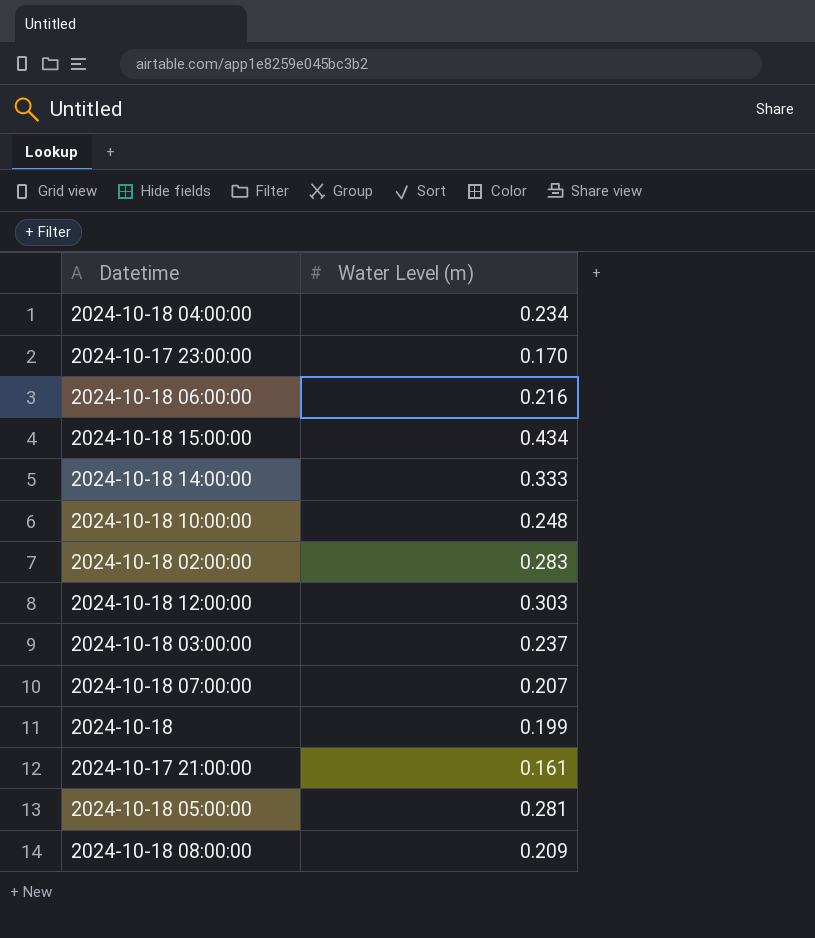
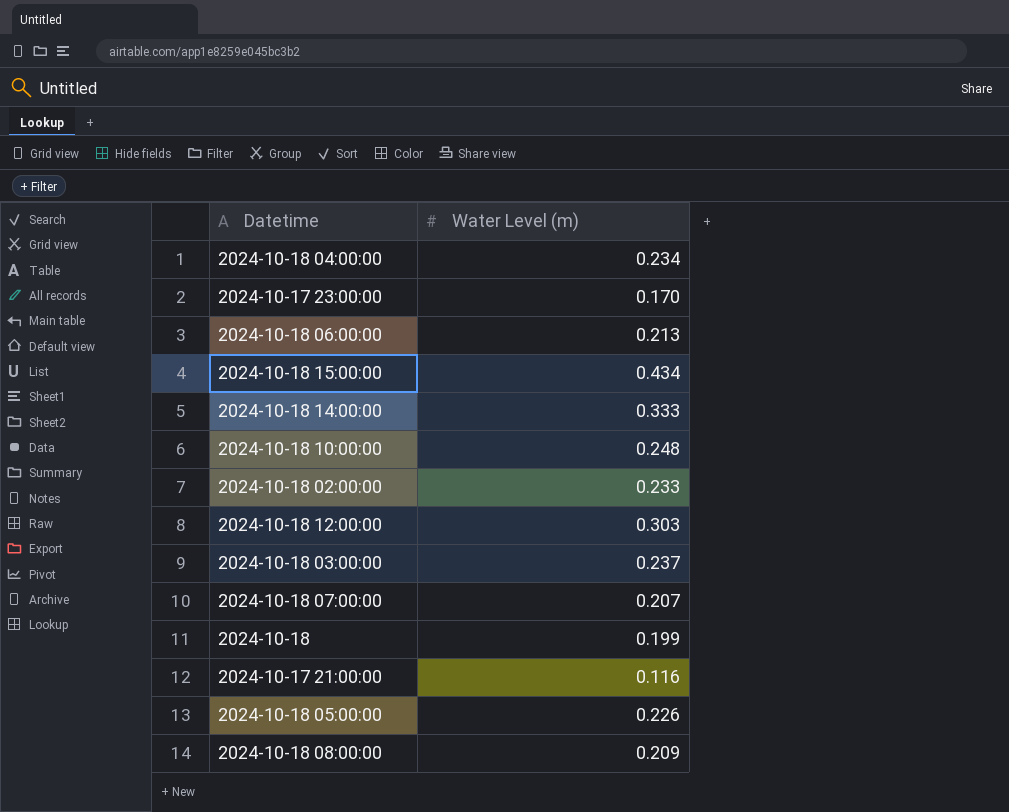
2024-10-18 06:00:00 | Water Level (m): 0.216 -> 0.213
2024-10-18 02:00:00 | Water Level (m): 0.283 -> 0.233
2024-10-17 21:00:00 | Water Level (m): 0.161 -> 0.116
2024-10-18 05:00:00 | Water Level (m): 0.281 -> 0.226

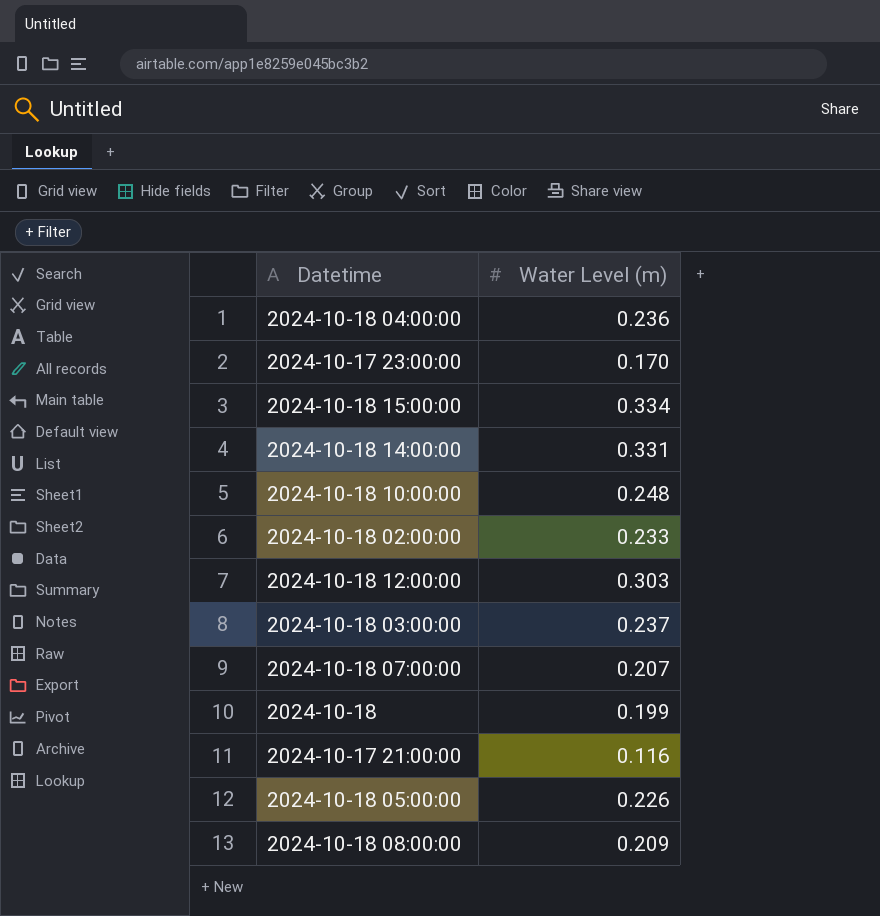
row 2024-10-18 06:00:00: 0.213 -> none
2024-10-18 04:00:00 | Water Level (m): 0.234 -> 0.236
2024-10-18 15:00:00 | Water Level (m): 0.434 -> 0.334
2024-10-18 14:00:00 | Water Level (m): 0.333 -> 0.331

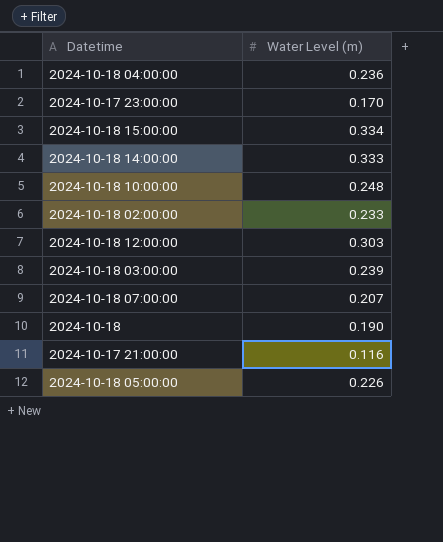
row 2024-10-18 08:00:00: 0.209 -> none
2024-10-18 14:00:00 | Water Level (m): 0.331 -> 0.333
2024-10-18 03:00:00 | Water Level (m): 0.237 -> 0.239
2024-10-18 | Water Level (m): 0.199 -> 0.190

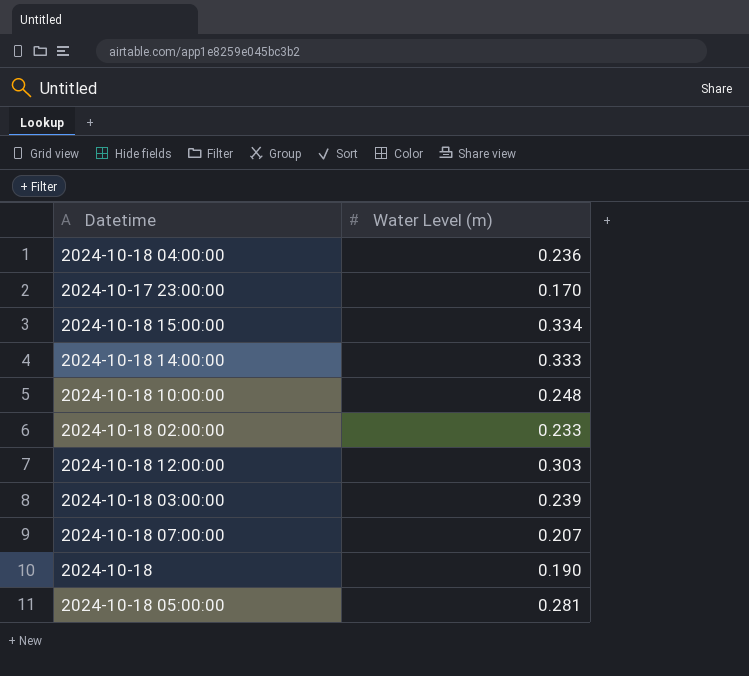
row 2024-10-17 21:00:00: 0.116 -> none
2024-10-18 05:00:00 | Water Level (m): 0.226 -> 0.281

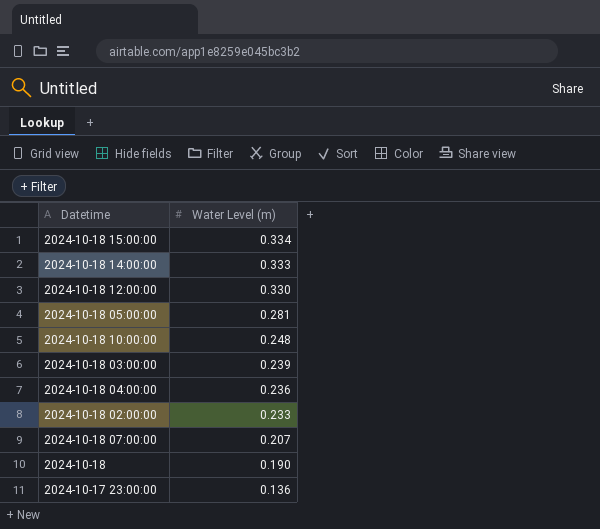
row order: none -> Water Level (m) descending
2024-10-18 12:00:00 | Water Level (m): 0.303 -> 0.330
2024-10-17 23:00:00 | Water Level (m): 0.170 -> 0.136

